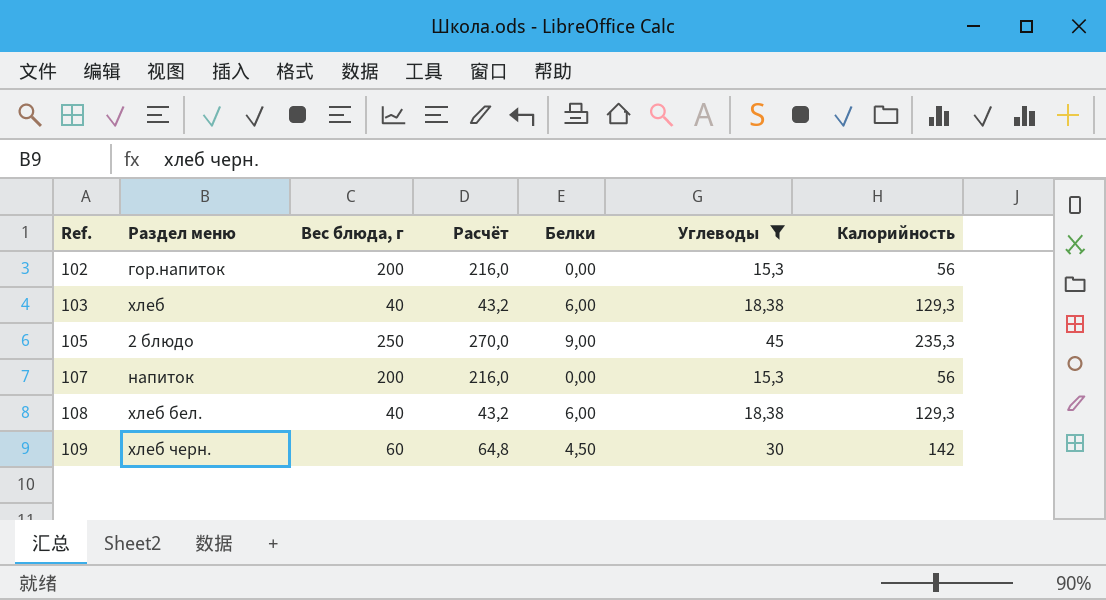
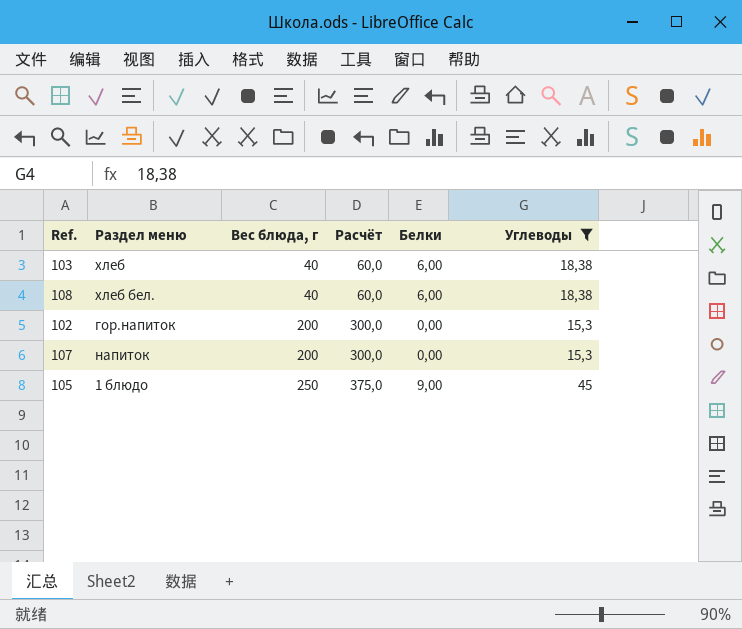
row order: Ref. ascending -> Вес блюда, г ascending
column Калорийность | position: 7 -> none
column Расчёт | formula: [Вес блюда, г] * 1,08 -> [Вес блюда, г] * 1,5
row 109: хлеб черн. | 60 | 64,8 | 4,50 | 30 | 142 -> none
105 | Раздел меню: 2 блюдо -> 1 блюдо

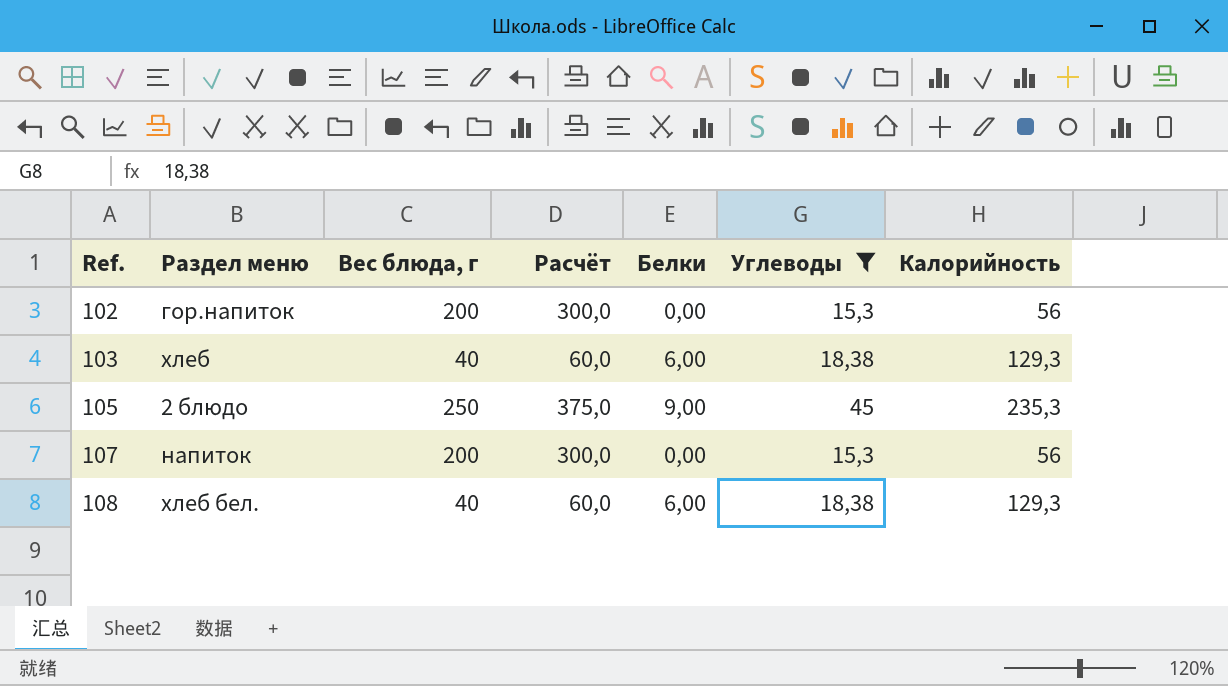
row order: Вес блюда, г ascending -> Ref. ascending
column Калорийность | position: none -> 7
105 | Раздел меню: 1 блюдо -> 2 блюдо

